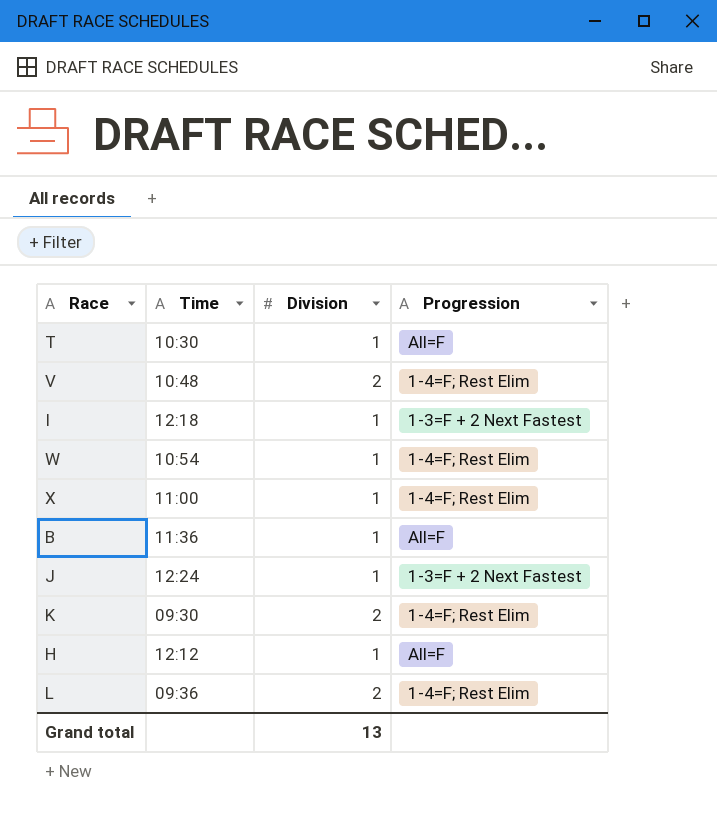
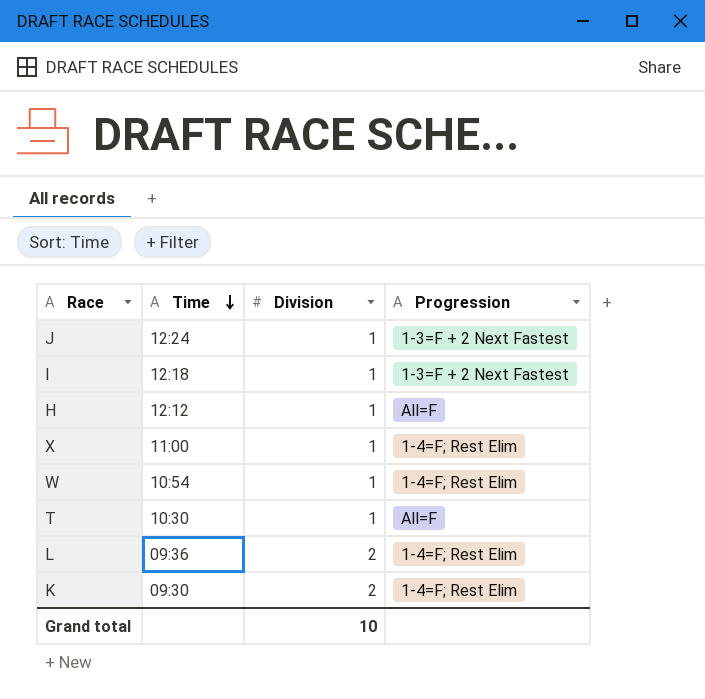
row order: none -> Time descending
row V: 10:48 | 2 | 1-4=F; Rest Elim -> none
row B: 11:36 | 1 | All=F -> none
Grand total | Division: 13 -> 10

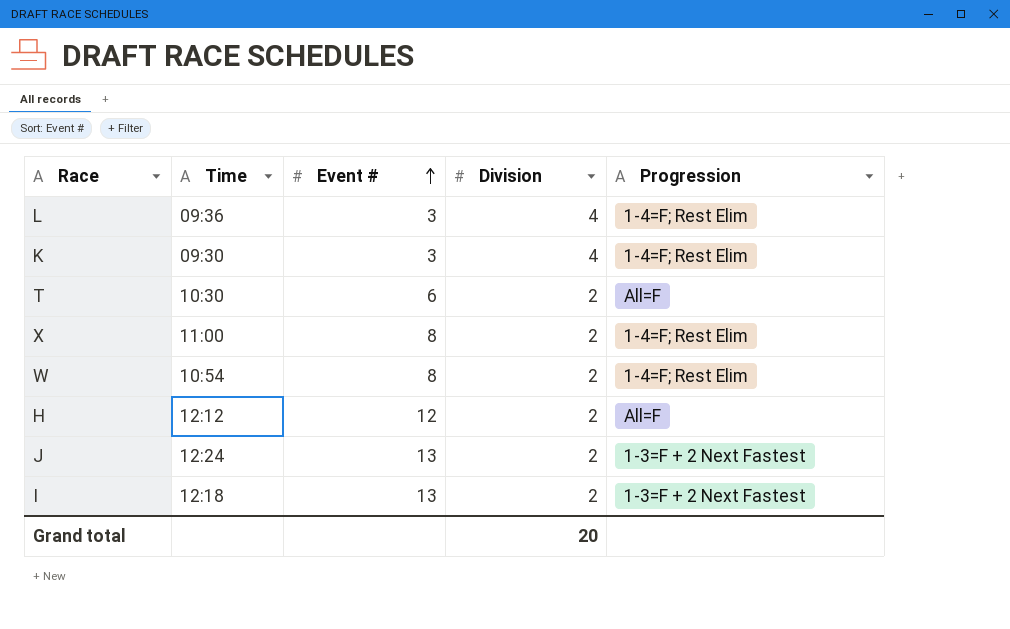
row order: Time descending -> Event # ascending
column Event # | position: none -> 3
L | Division: 2 -> 4
K | Division: 2 -> 4
T | Division: 1 -> 2
X | Division: 1 -> 2
W | Division: 1 -> 2
H | Division: 1 -> 2
J | Division: 1 -> 2
I | Division: 1 -> 2
Grand total | Division: 10 -> 20

